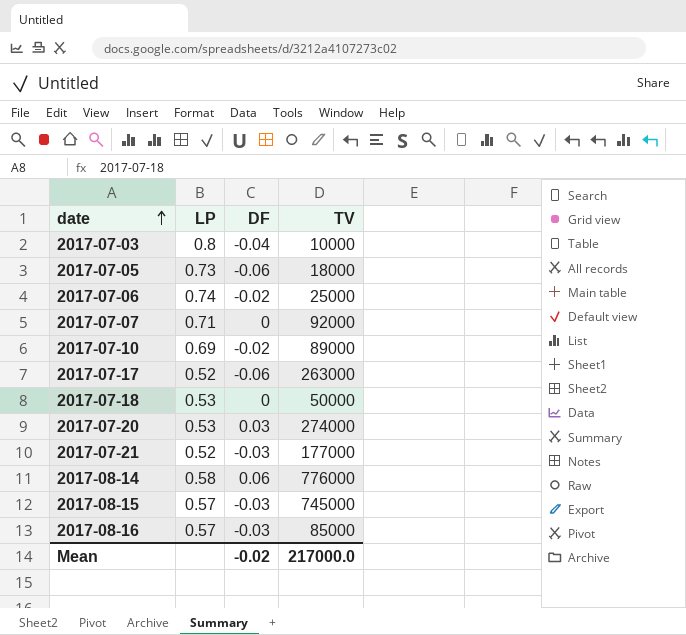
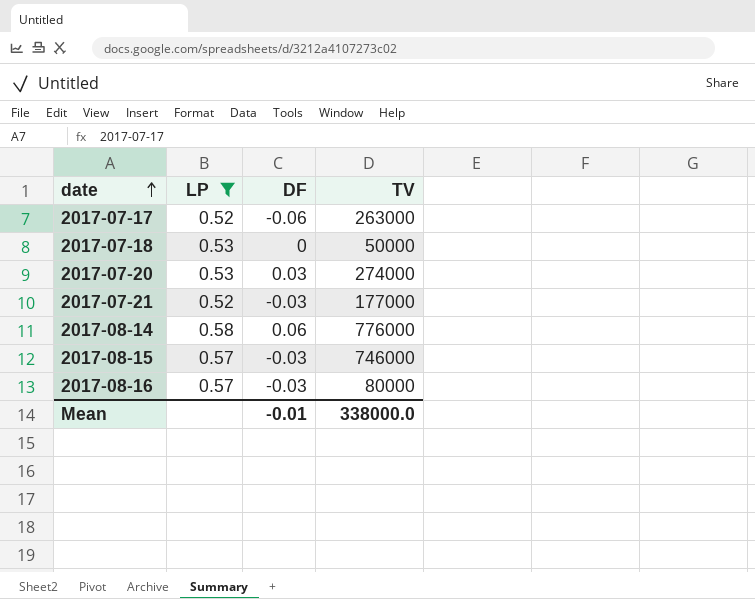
filter: none -> LP <= 0.58
2017-08-15 | TV: 745000 -> 746000
2017-08-16 | TV: 85000 -> 80000
Mean | DF: -0.02 -> -0.01
Mean | TV: 217000.0 -> 338000.0

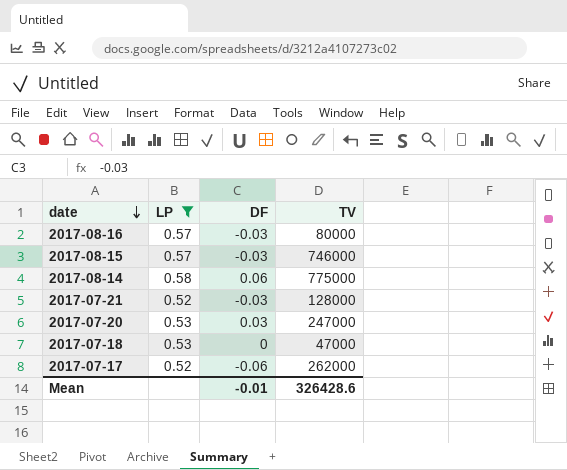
row order: date ascending -> date descending
2017-08-14 | TV: 776000 -> 775000
2017-07-21 | TV: 177000 -> 128000
2017-07-20 | TV: 274000 -> 247000
2017-07-18 | TV: 50000 -> 47000
2017-07-17 | TV: 263000 -> 262000
Mean | TV: 338000.0 -> 326428.6

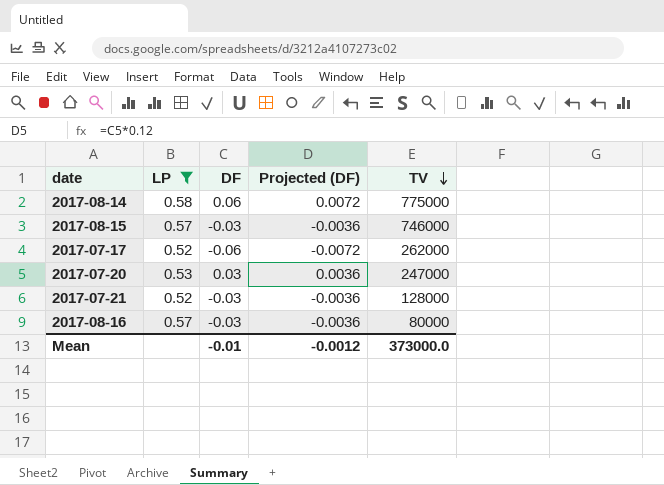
row order: date descending -> TV descending
column Projected (DF) | formula: none -> [DF] * 0.12
row 2017-07-18: 0.53 | 0 | 47000 -> none
Mean | TV: 326428.6 -> 373000.0

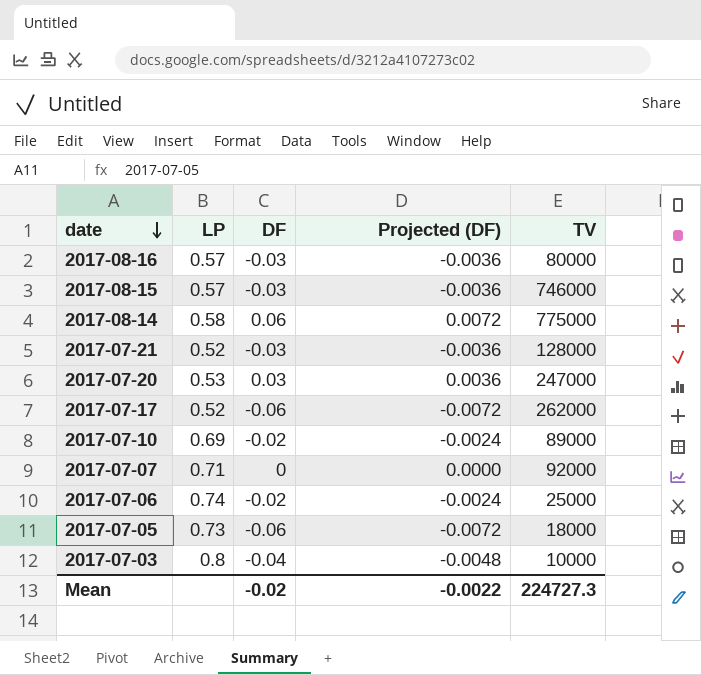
filter: LP <= 0.58 -> none
row order: TV descending -> date descending
Mean | DF: -0.01 -> -0.02
Mean | Projected (DF): -0.0012 -> -0.0022
Mean | TV: 373000.0 -> 224727.3

